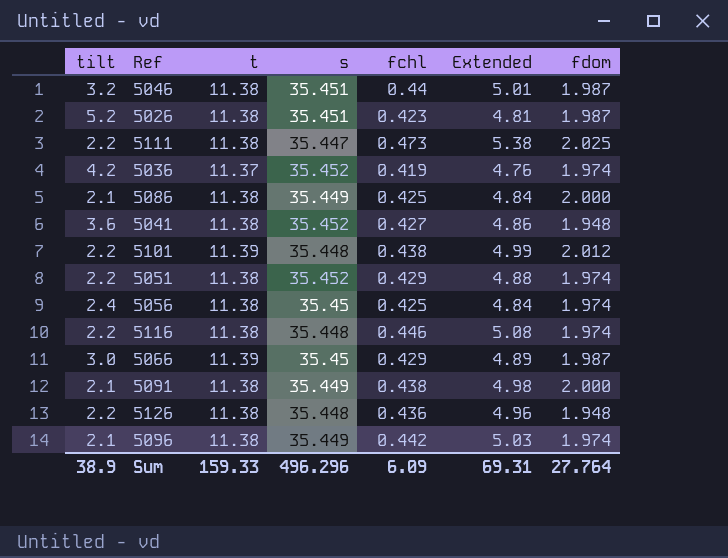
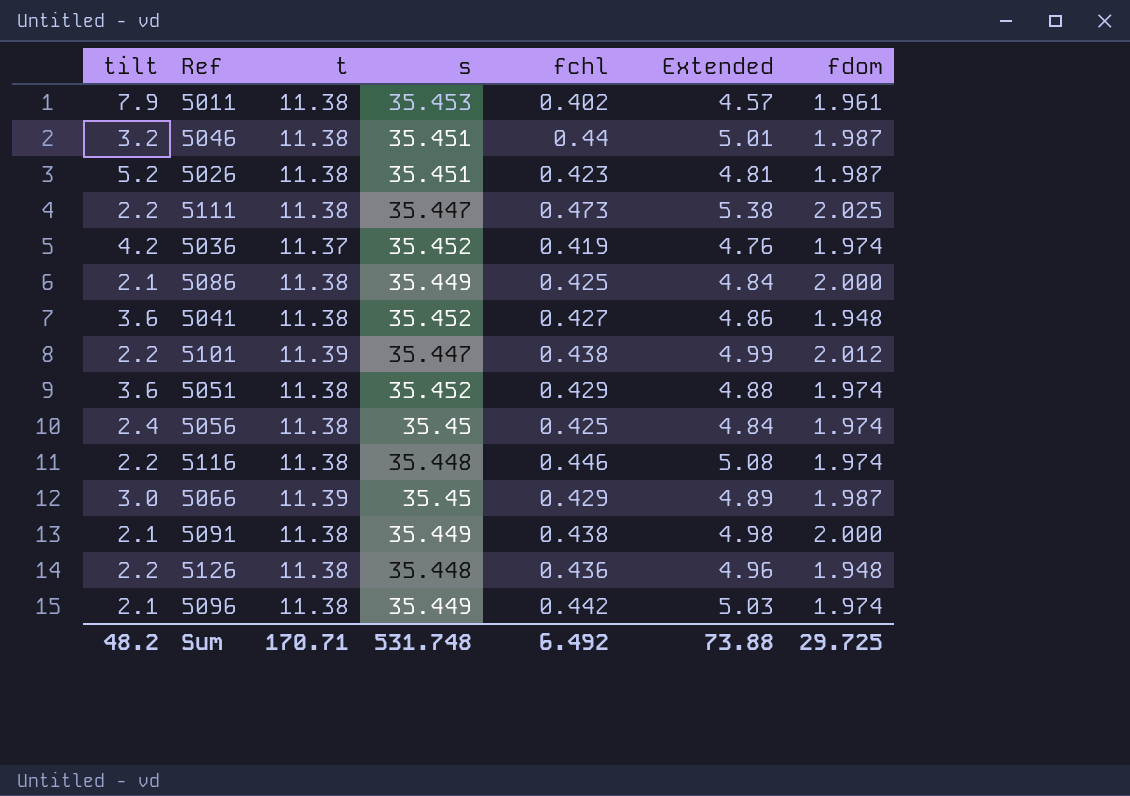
row 5011: none -> 7.9 | 11.38 | 35.453 | 0.402 | 4.57 | 1.961
5101 | s: 35.448 -> 35.447
5051 | tilt: 2.2 -> 3.6
Sum | tilt: 38.9 -> 48.2
Sum | t: 159.33 -> 170.71
Sum | s: 496.296 -> 531.748
Sum | fchl: 6.09 -> 6.492
Sum | Extended: 69.31 -> 73.88
Sum | fdom: 27.764 -> 29.725

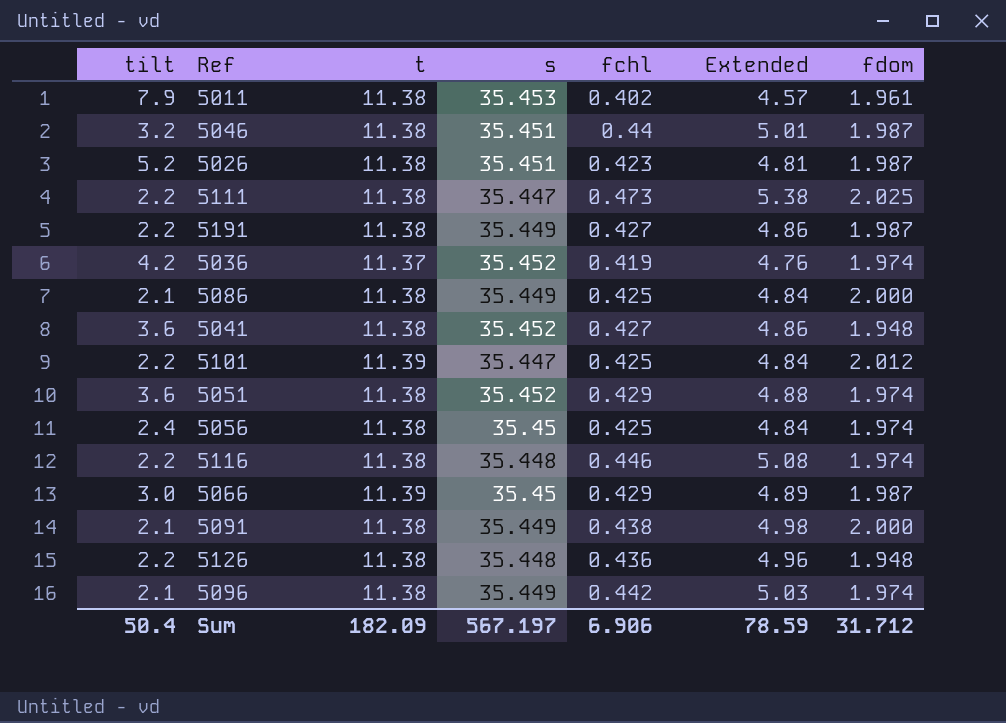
row 5191: none -> 2.2 | 11.38 | 35.449 | 0.427 | 4.86 | 1.987
5101 | fchl: 0.438 -> 0.425
5101 | Extended: 4.99 -> 4.84
Sum | tilt: 48.2 -> 50.4
Sum | t: 170.71 -> 182.09
Sum | s: 531.748 -> 567.197
Sum | fchl: 6.492 -> 6.906
Sum | Extended: 73.88 -> 78.59
Sum | fdom: 29.725 -> 31.712

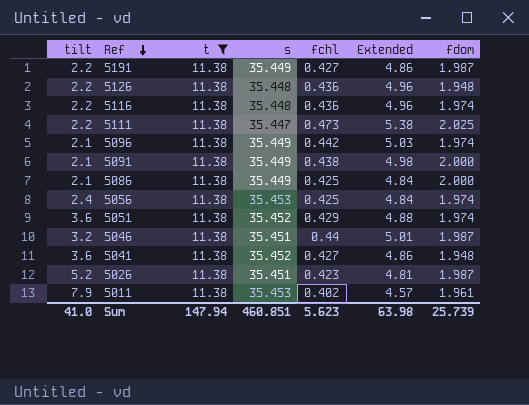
filter: none -> t = 11.38
row order: none -> Ref descending
5116 | fchl: 0.446 -> 0.436
5116 | Extended: 5.08 -> 4.96
5056 | s: 35.45 -> 35.453
Sum | tilt: 50.4 -> 41.0
Sum | t: 182.09 -> 147.94
Sum | s: 567.197 -> 460.851
Sum | fchl: 6.906 -> 5.623
Sum | Extended: 78.59 -> 63.98
Sum | fdom: 31.712 -> 25.739

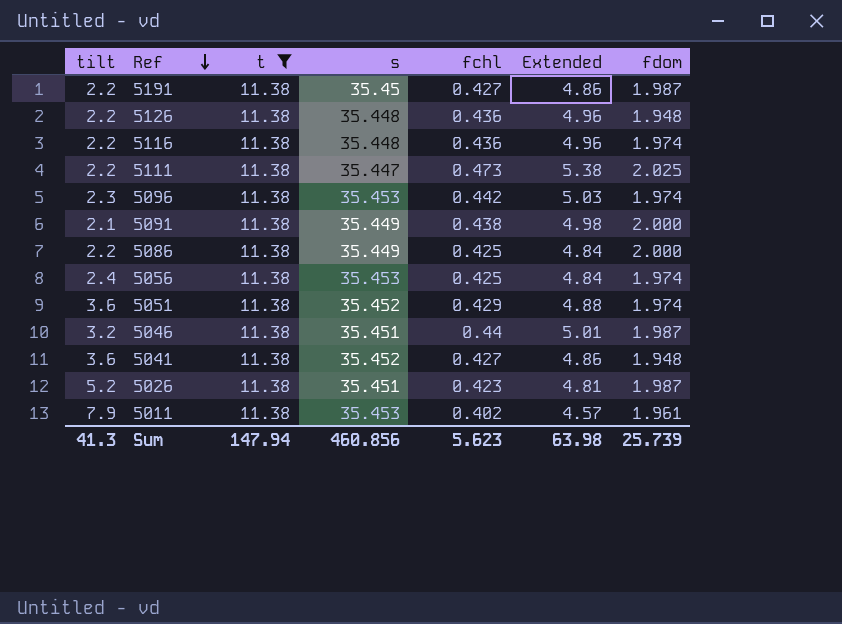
5191 | s: 35.449 -> 35.45
5096 | tilt: 2.1 -> 2.3
5096 | s: 35.449 -> 35.453
5086 | tilt: 2.1 -> 2.2
Sum | tilt: 41.0 -> 41.3
Sum | s: 460.851 -> 460.856

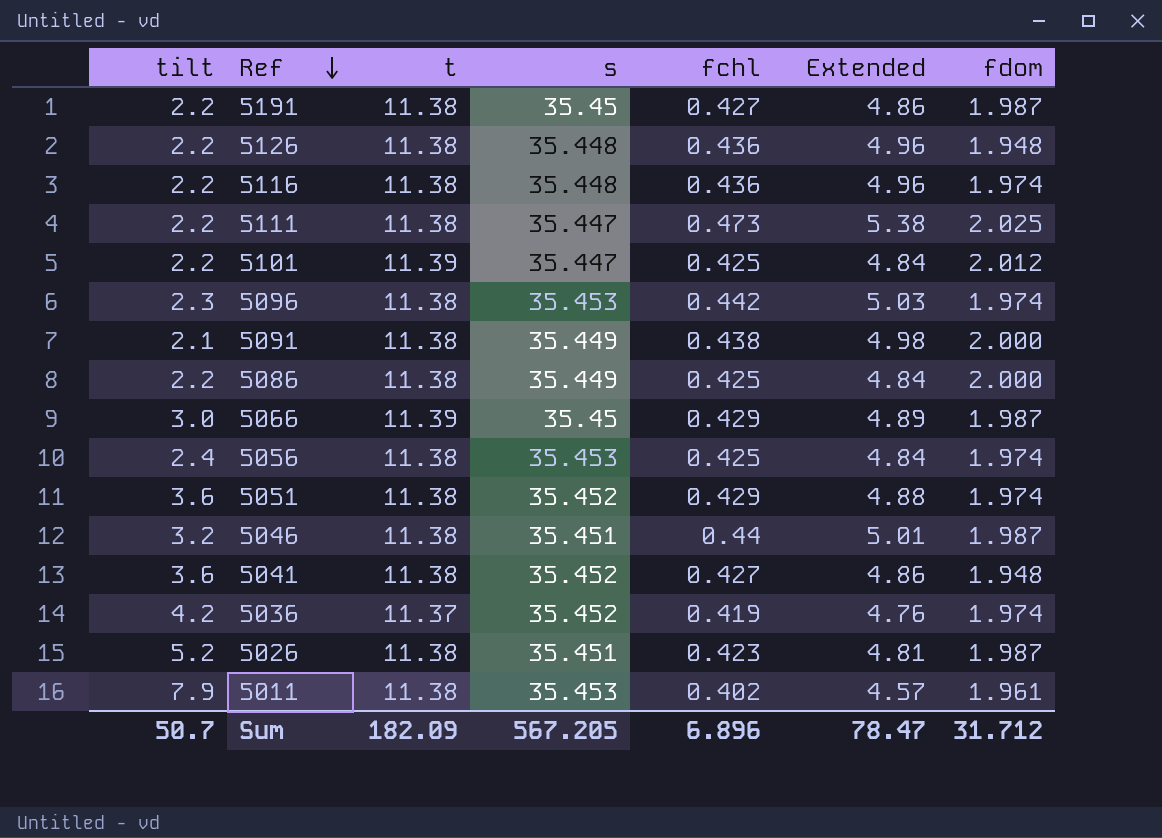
filter: t = 11.38 -> none
Sum | tilt: 41.3 -> 50.7
Sum | t: 147.94 -> 182.09
Sum | s: 460.856 -> 567.205
Sum | fchl: 5.623 -> 6.896
Sum | Extended: 63.98 -> 78.47
Sum | fdom: 25.739 -> 31.712

